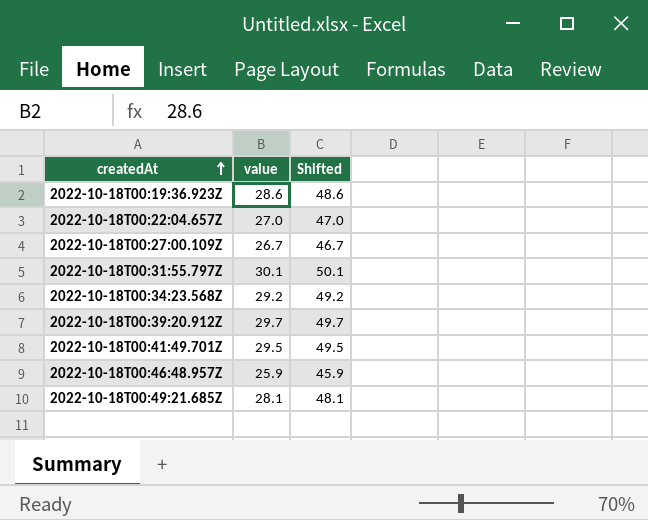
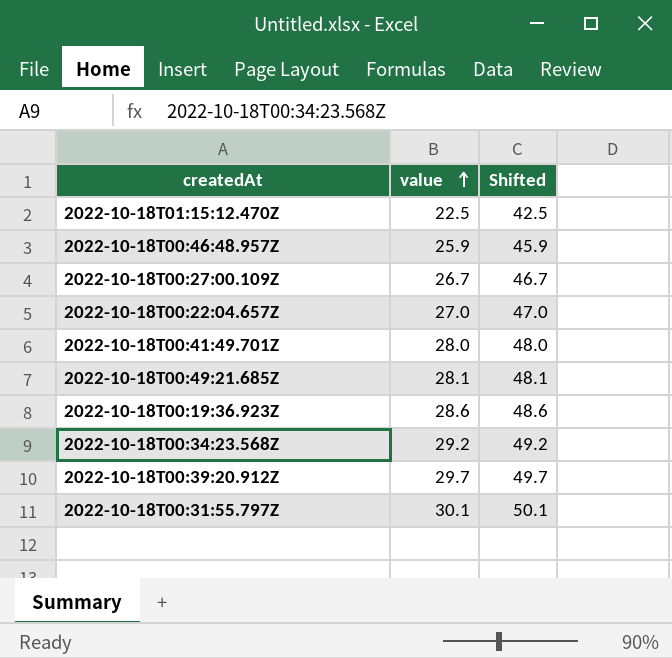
row order: createdAt ascending -> value ascending
row 2022-10-18T01:15:12.470Z: none -> 22.5 | 42.5
2022-10-18T00:41:49.701Z | value: 29.5 -> 28.0
2022-10-18T00:41:49.701Z | Shifted: 49.5 -> 48.0

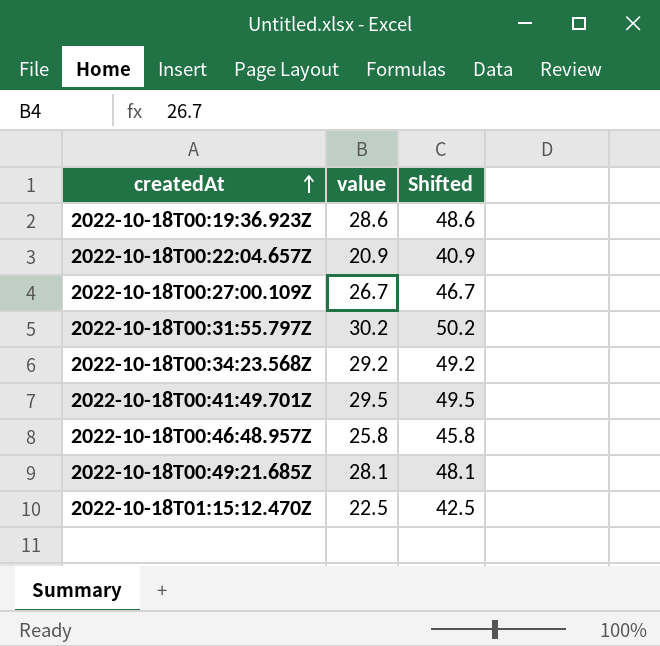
row order: value ascending -> createdAt ascending
row 2022-10-18T00:39:20.912Z: 29.7 | 49.7 -> none
2022-10-18T00:22:04.657Z | value: 27.0 -> 20.9
2022-10-18T00:22:04.657Z | Shifted: 47.0 -> 40.9
2022-10-18T00:31:55.797Z | value: 30.1 -> 30.2
2022-10-18T00:31:55.797Z | Shifted: 50.1 -> 50.2
2022-10-18T00:41:49.701Z | value: 28.0 -> 29.5
2022-10-18T00:41:49.701Z | Shifted: 48.0 -> 49.5
2022-10-18T00:46:48.957Z | value: 25.9 -> 25.8
2022-10-18T00:46:48.957Z | Shifted: 45.9 -> 45.8

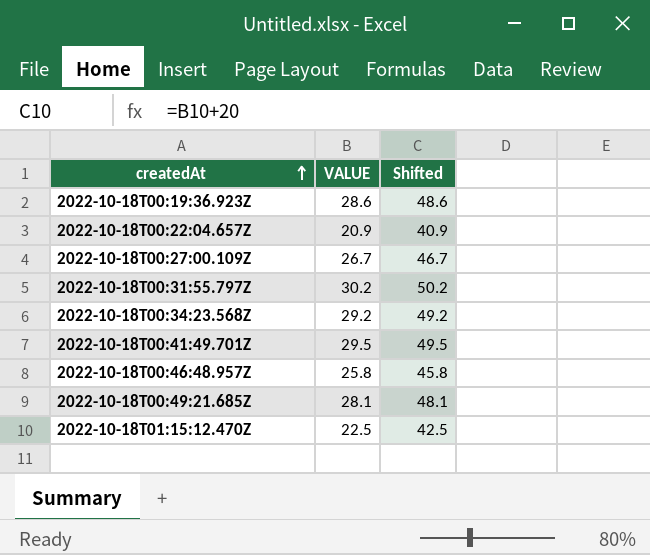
column name: value -> VALUE

